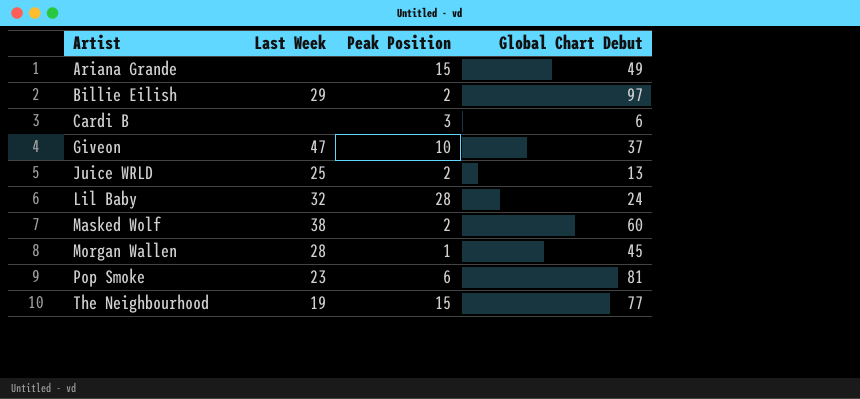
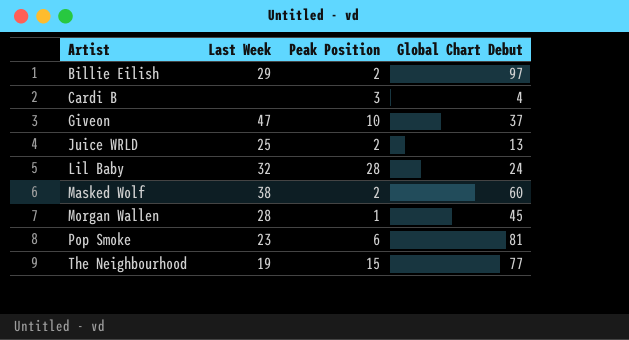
row Ariana Grande: none | 15 | 49 -> none
Cardi B | Global Chart Debut: 6 -> 4

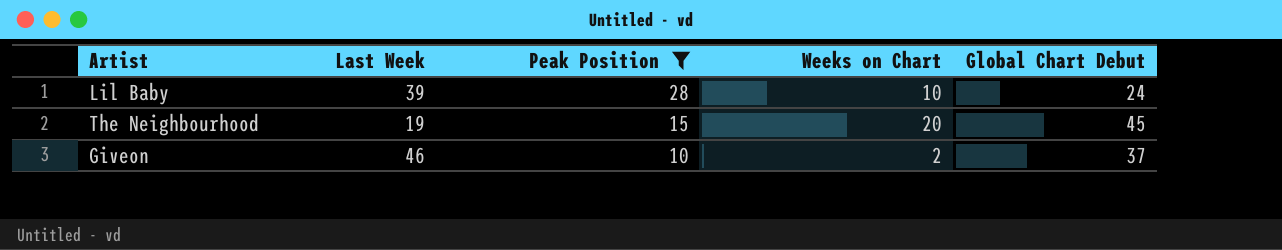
filter: none -> Peak Position >= 10
row order: Artist ascending -> Peak Position descending
column Weeks on Chart | position: none -> 4
Lil Baby | Last Week: 32 -> 39
The Neighbourhood | Global Chart Debut: 77 -> 45
Giveon | Last Week: 47 -> 46

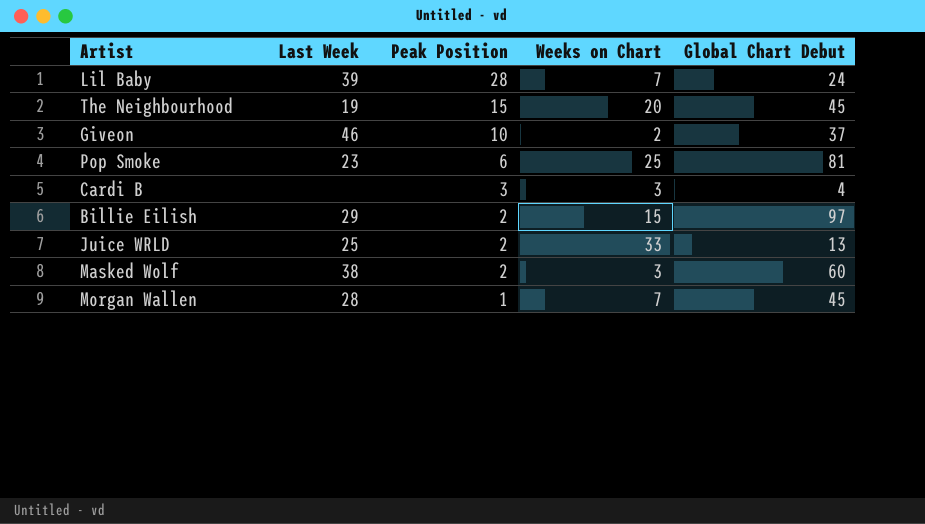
filter: Peak Position >= 10 -> none
Lil Baby | Weeks on Chart: 10 -> 7

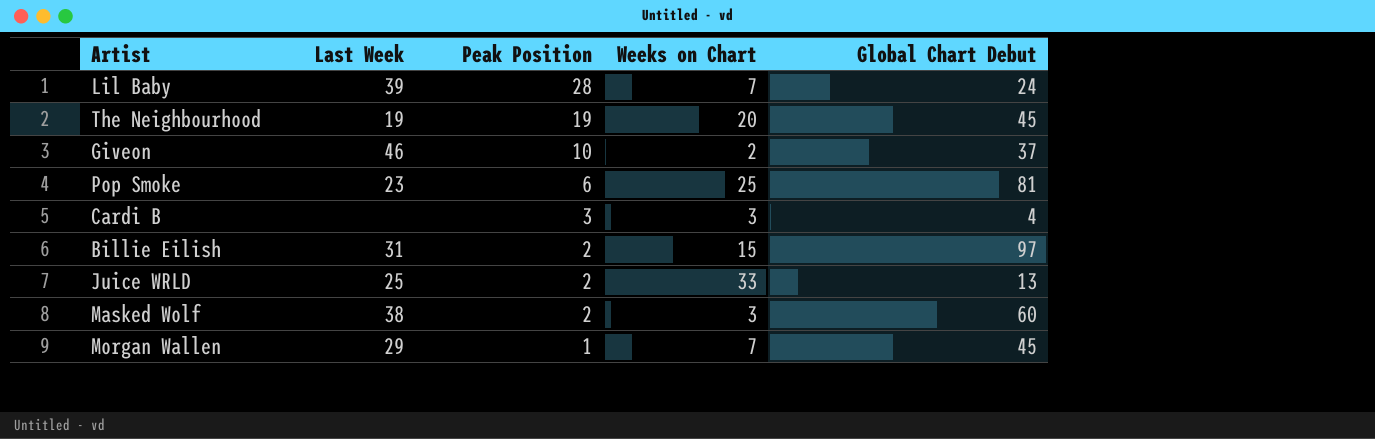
The Neighbourhood | Peak Position: 15 -> 19
Billie Eilish | Last Week: 29 -> 31
Morgan Wallen | Last Week: 28 -> 29

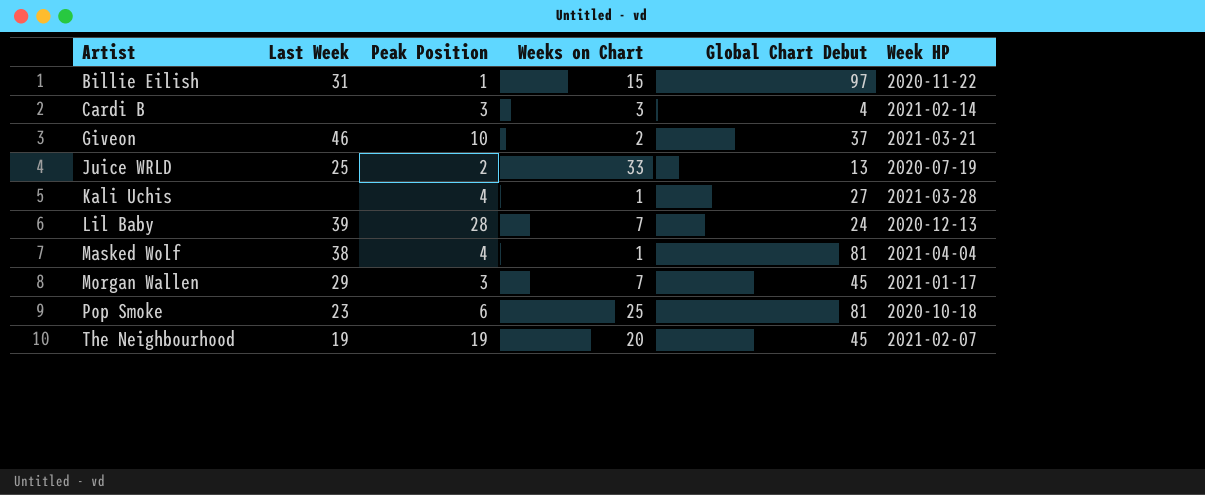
row order: Peak Position descending -> Artist ascending
column Week HP | position: none -> 6
Billie Eilish | Peak Position: 2 -> 1
row Kali Uchis: none -> none | 4 | 1 | 27 | 2021-03-28
Masked Wolf | Peak Position: 2 -> 4
Masked Wolf | Weeks on Chart: 3 -> 1
Masked Wolf | Global Chart Debut: 60 -> 81
Morgan Wallen | Peak Position: 1 -> 3

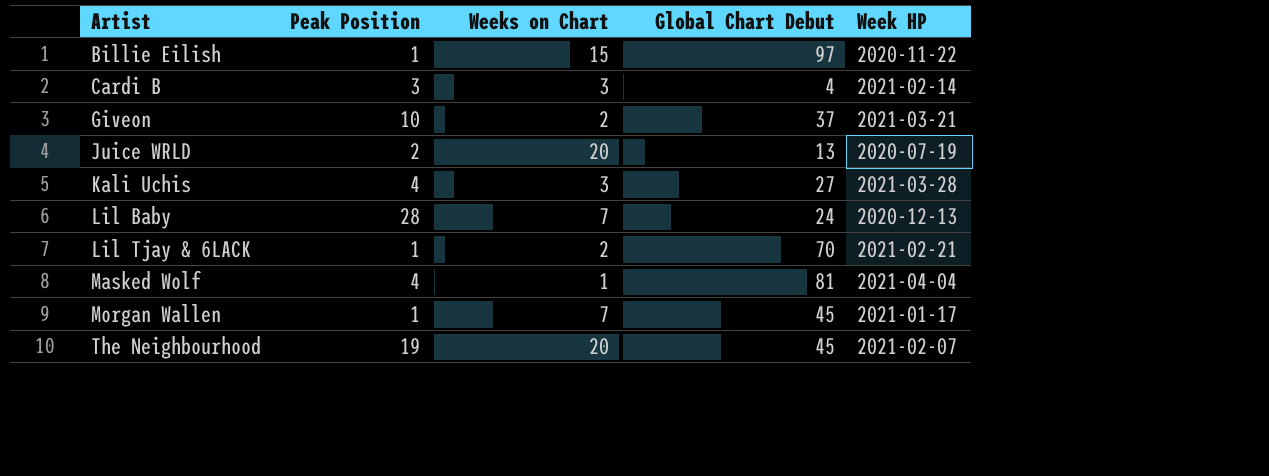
column Last Week | position: 2 -> none
row Pop Smoke: 23 | 6 | 25 | 81 | 2020-10-18 -> none
Juice WRLD | Weeks on Chart: 33 -> 20
Kali Uchis | Weeks on Chart: 1 -> 3
row Lil Tjay & 6LACK: none -> 1 | 2 | 70 | 2021-02-21
Morgan Wallen | Peak Position: 3 -> 1

